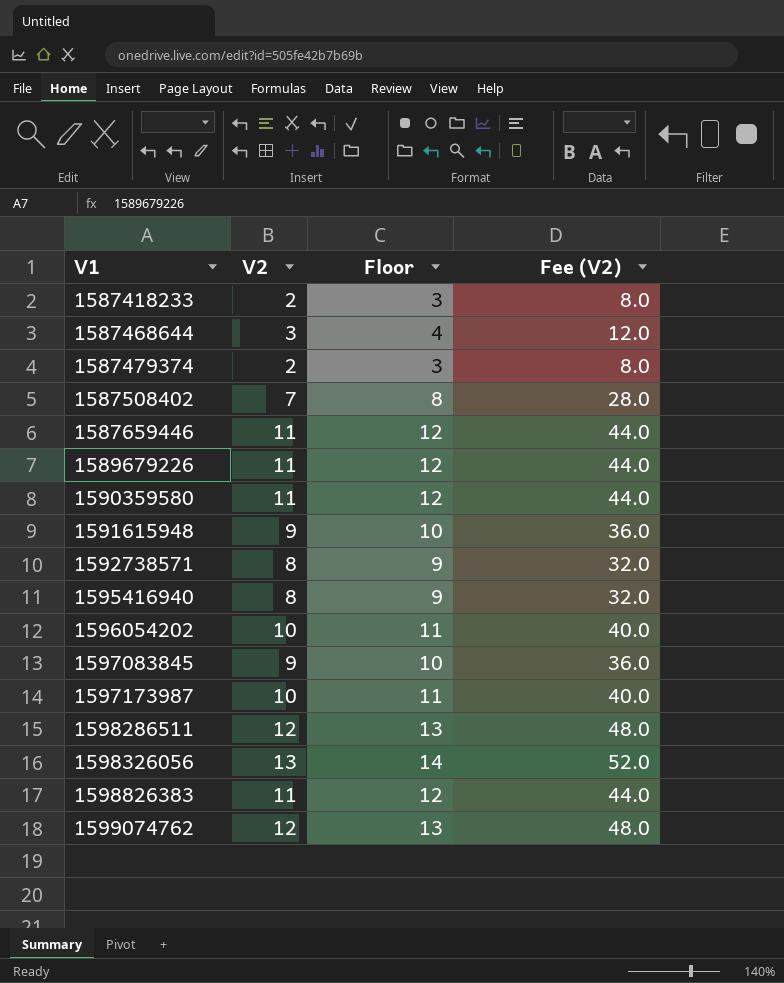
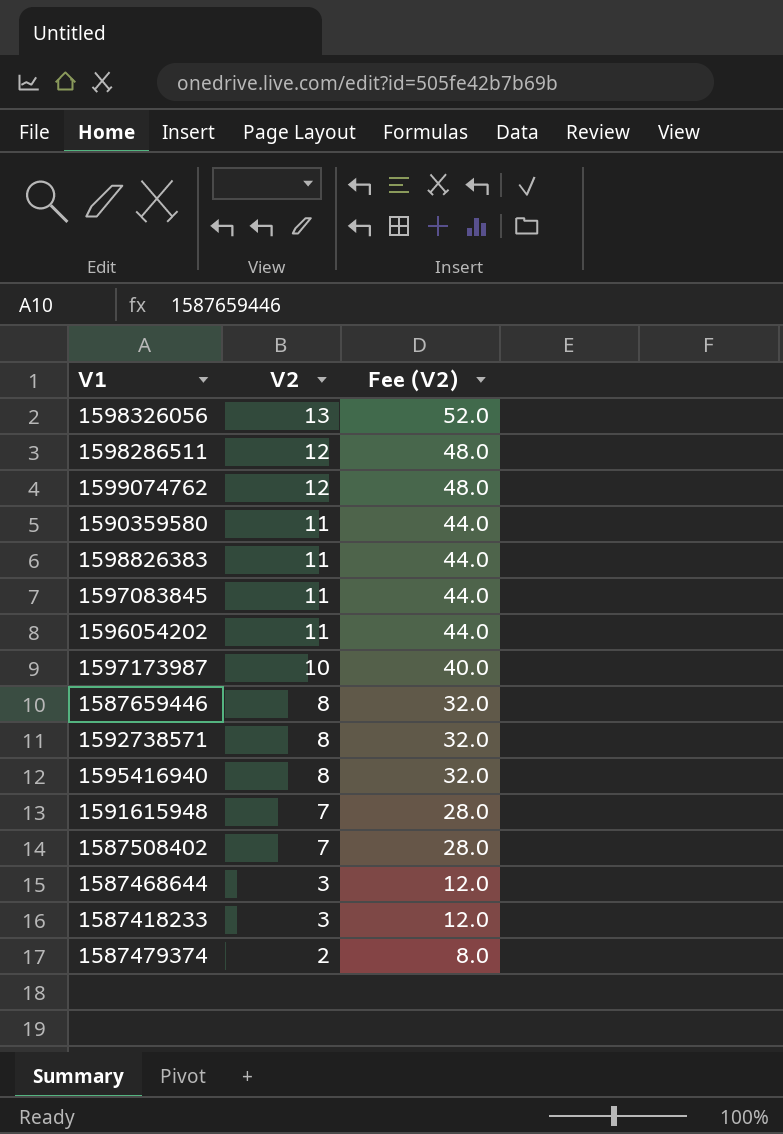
row order: V1 ascending -> V2 descending
column Floor | formula: [V2] + 1 -> none
row 1589679226: 11 | 12 | 44.0 -> none
1597083845 | V2: 9 -> 11
1597083845 | Fee (V2): 36.0 -> 44.0
1596054202 | V2: 10 -> 11
1596054202 | Fee (V2): 40.0 -> 44.0
1587659446 | V2: 11 -> 8
1587659446 | Fee (V2): 44.0 -> 32.0
1591615948 | V2: 9 -> 7
1591615948 | Fee (V2): 36.0 -> 28.0
1587418233 | V2: 2 -> 3
1587418233 | Fee (V2): 8.0 -> 12.0

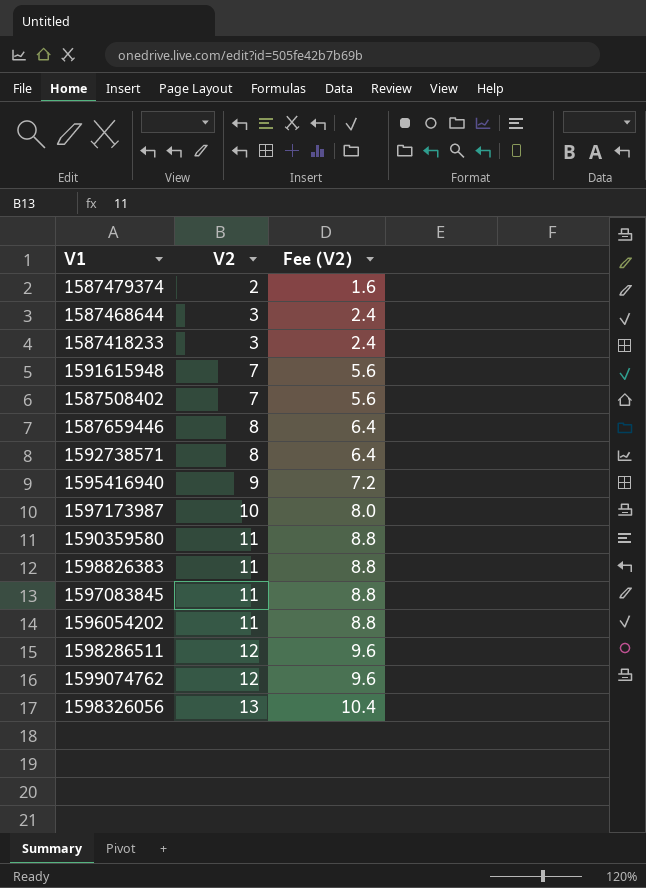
row order: V2 descending -> V2 ascending
column Fee (V2) | formula: [V2] * 4 -> [V2] * 0.8
1595416940 | V2: 8 -> 9

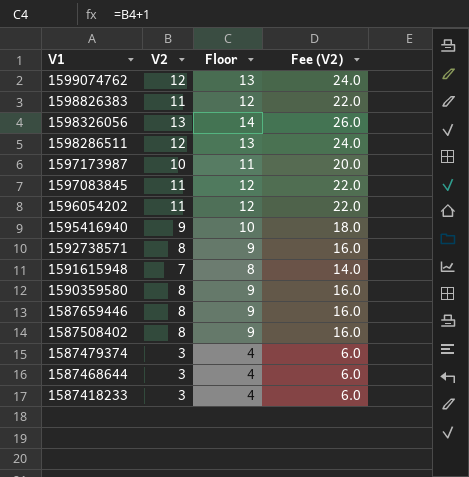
row order: V2 ascending -> V1 descending
column Floor | formula: none -> [V2] + 1
column Fee (V2) | formula: [V2] * 0.8 -> [V2] * 2
1590359580 | V2: 11 -> 8
1587508402 | V2: 7 -> 8
1587479374 | V2: 2 -> 3

